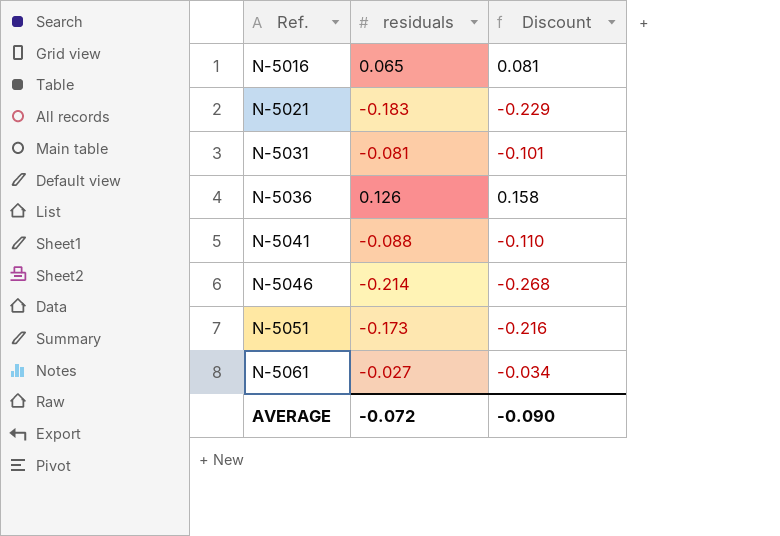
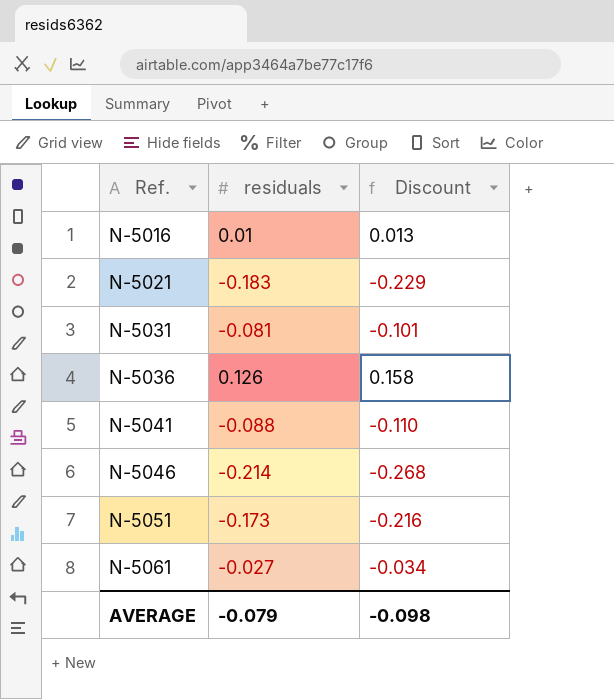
N-5016 | residuals: 0.065 -> 0.01
N-5016 | Discount: 0.081 -> 0.013
AVERAGE | residuals: -0.072 -> -0.079
AVERAGE | Discount: -0.090 -> -0.098

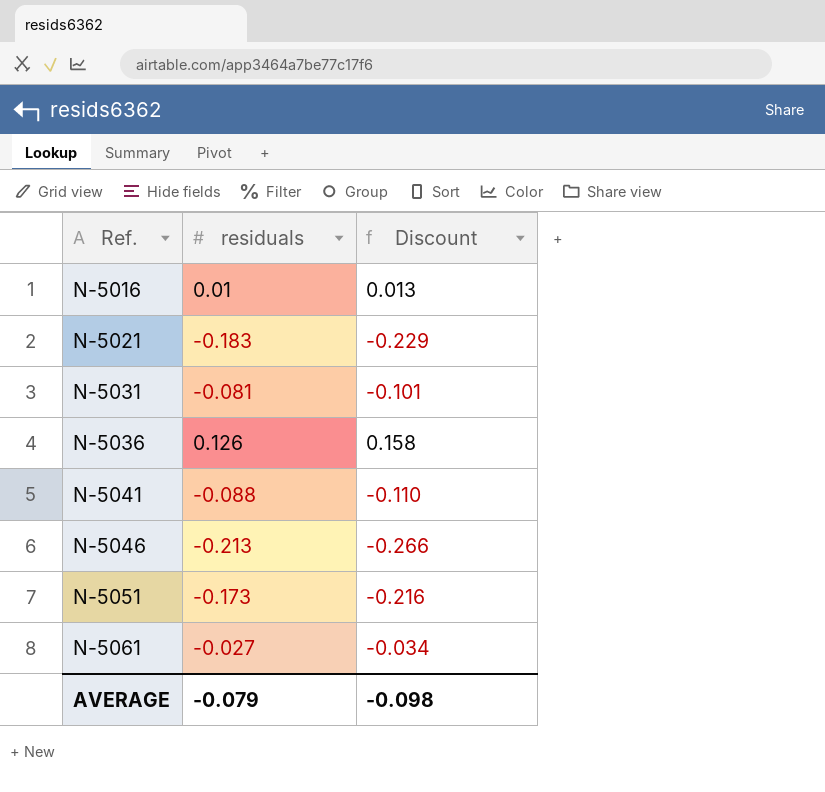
N-5046 | residuals: -0.214 -> -0.213
N-5046 | Discount: -0.268 -> -0.266

